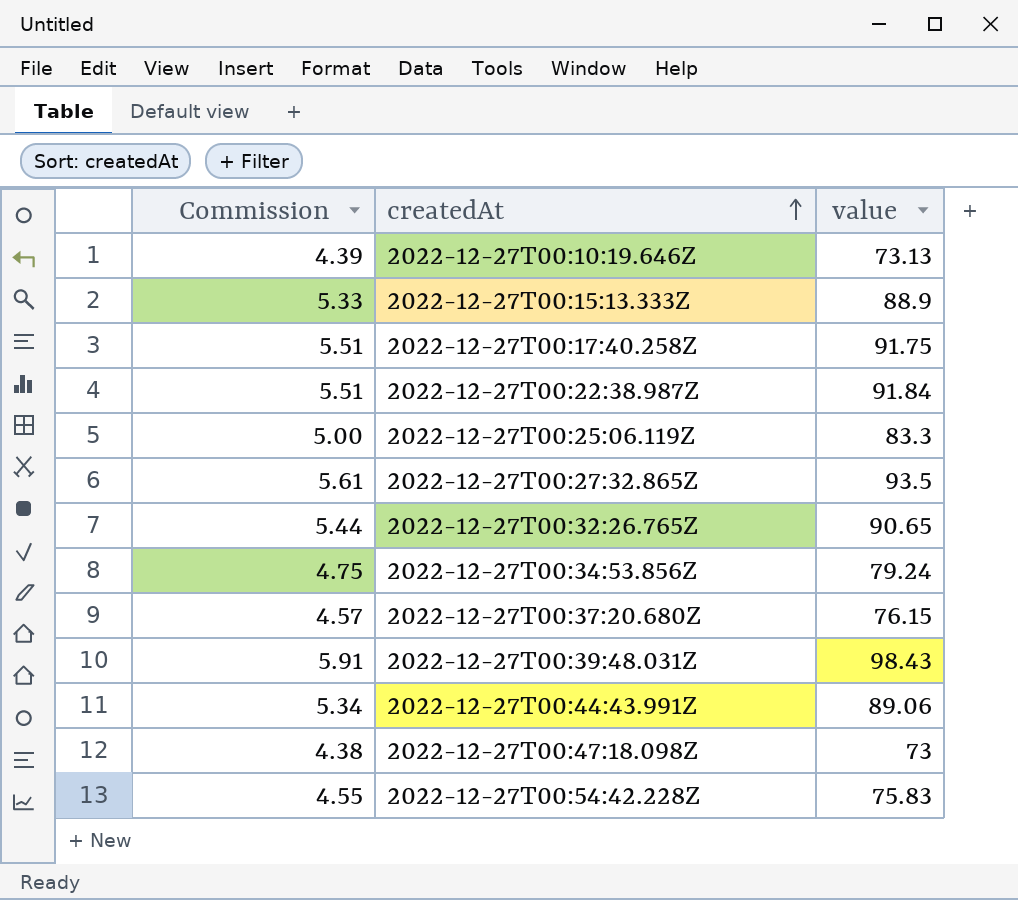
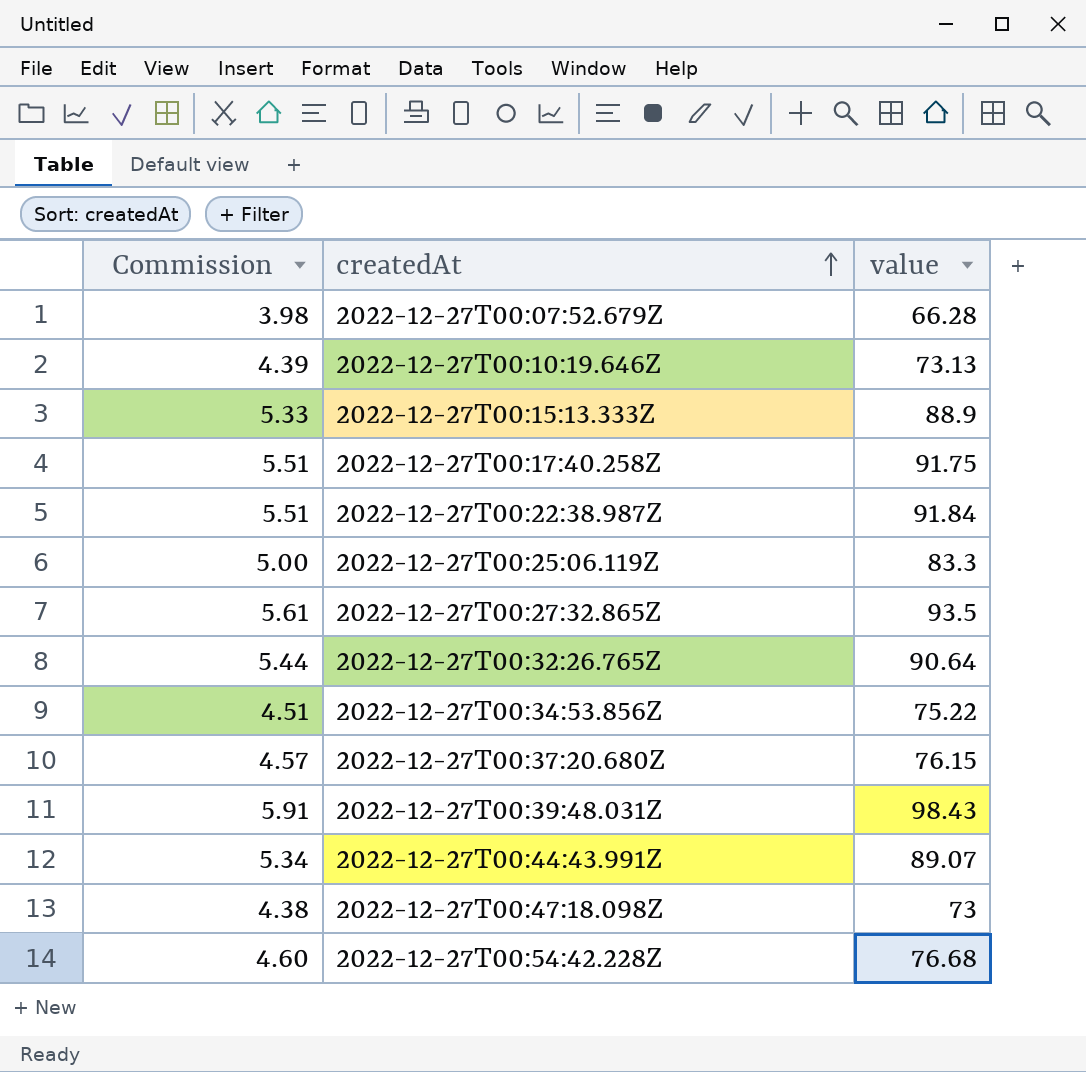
row 2022-12-27T00:07:52.679Z: none -> 3.98 | 66.28
2022-12-27T00:32:26.765Z | value: 90.65 -> 90.64
2022-12-27T00:34:53.856Z | Commission: 4.75 -> 4.51
2022-12-27T00:34:53.856Z | value: 79.24 -> 75.22
2022-12-27T00:44:43.991Z | value: 89.06 -> 89.07
2022-12-27T00:54:42.228Z | Commission: 4.55 -> 4.60
2022-12-27T00:54:42.228Z | value: 75.83 -> 76.68

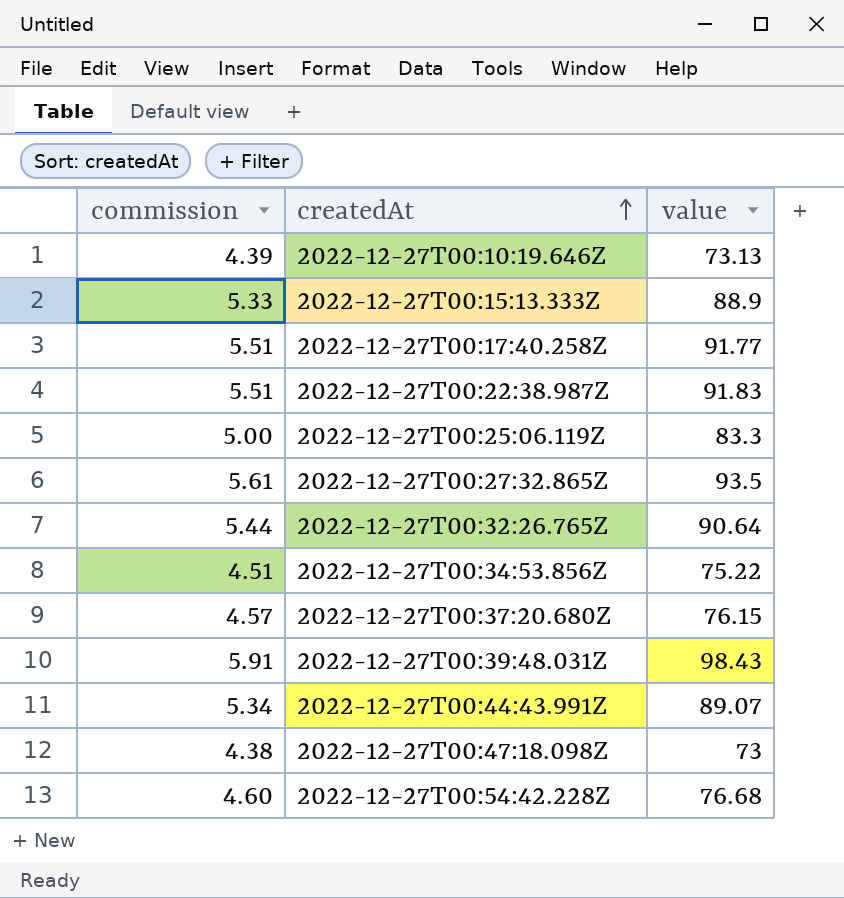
column name: Commission -> commission
row 2022-12-27T00:07:52.679Z: 3.98 | 66.28 -> none
2022-12-27T00:17:40.258Z | value: 91.75 -> 91.77
2022-12-27T00:22:38.987Z | value: 91.84 -> 91.83

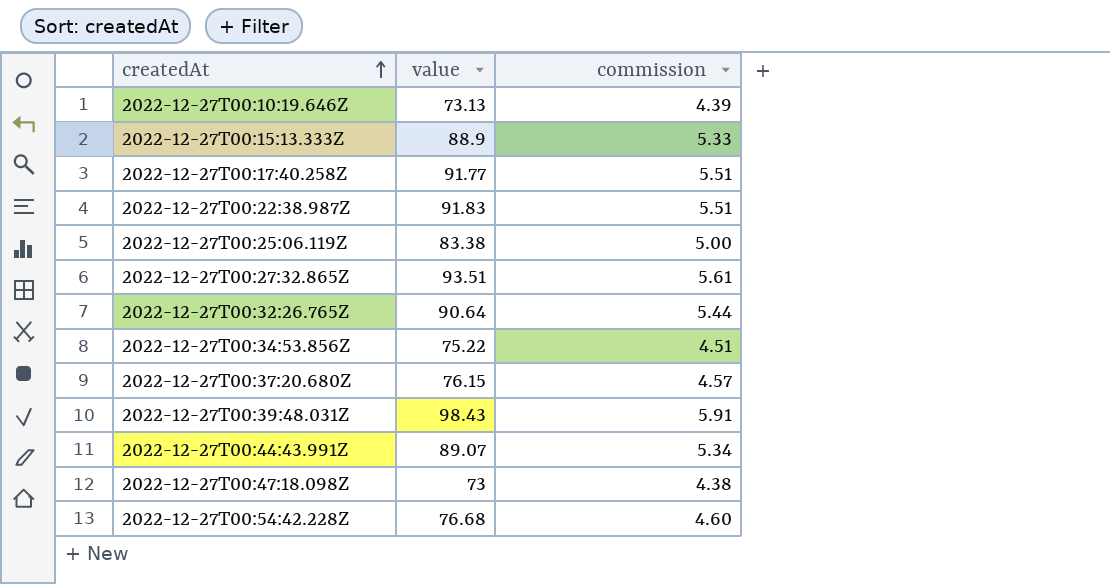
column commission | position: 1 -> 3
2022-12-27T00:25:06.119Z | value: 83.3 -> 83.38
2022-12-27T00:27:32.865Z | value: 93.5 -> 93.51

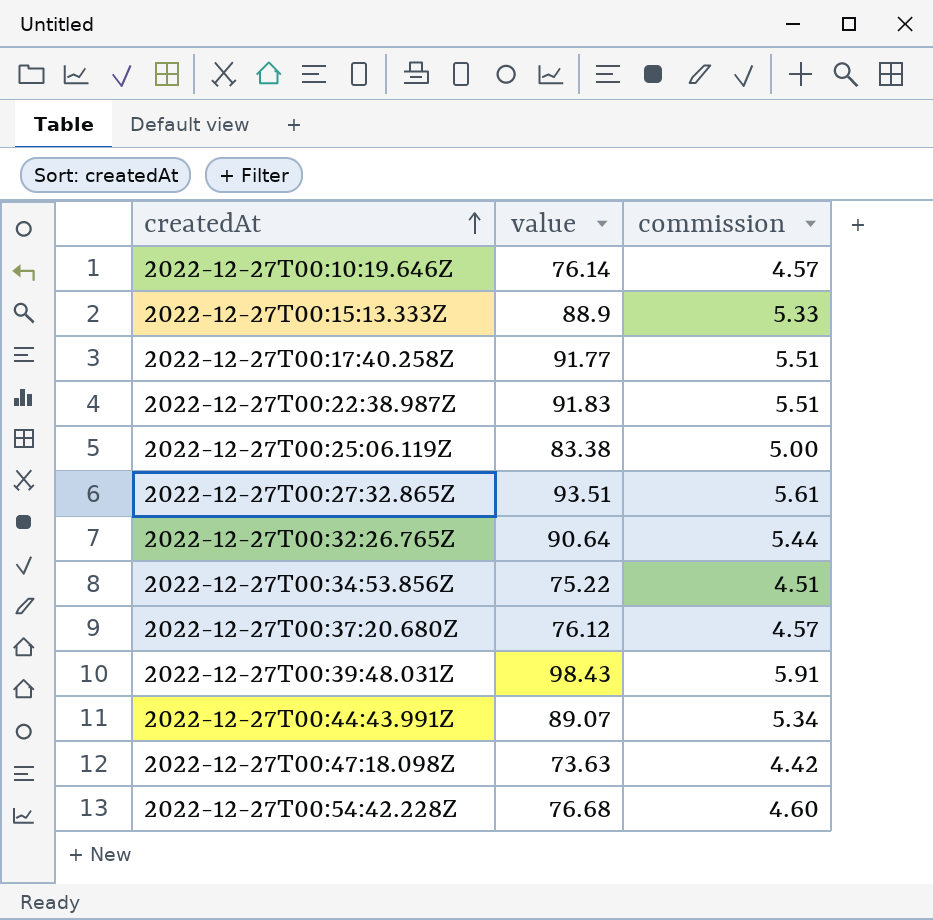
2022-12-27T00:10:19.646Z | value: 73.13 -> 76.14
2022-12-27T00:10:19.646Z | commission: 4.39 -> 4.57
2022-12-27T00:37:20.680Z | value: 76.15 -> 76.12
2022-12-27T00:47:18.098Z | value: 73 -> 73.63
2022-12-27T00:47:18.098Z | commission: 4.38 -> 4.42

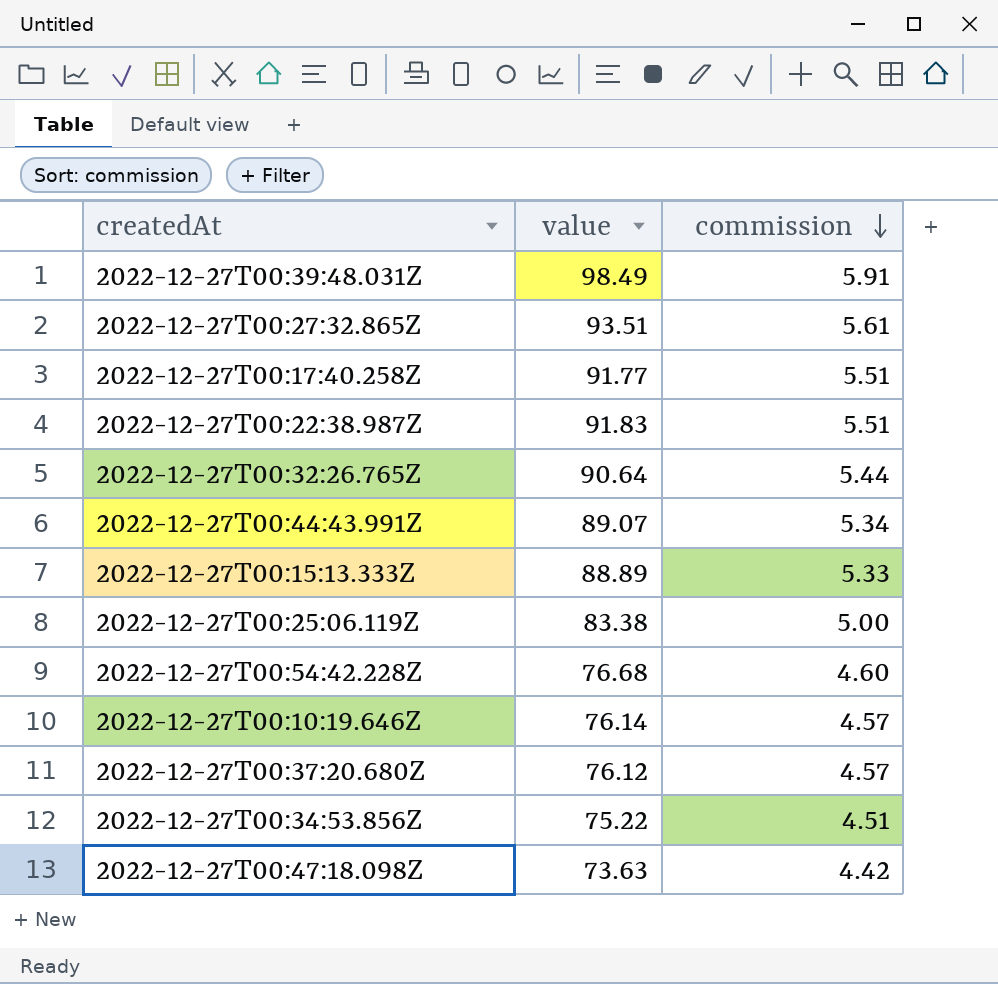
row order: createdAt ascending -> commission descending
2022-12-27T00:39:48.031Z | value: 98.43 -> 98.49
2022-12-27T00:15:13.333Z | value: 88.9 -> 88.89

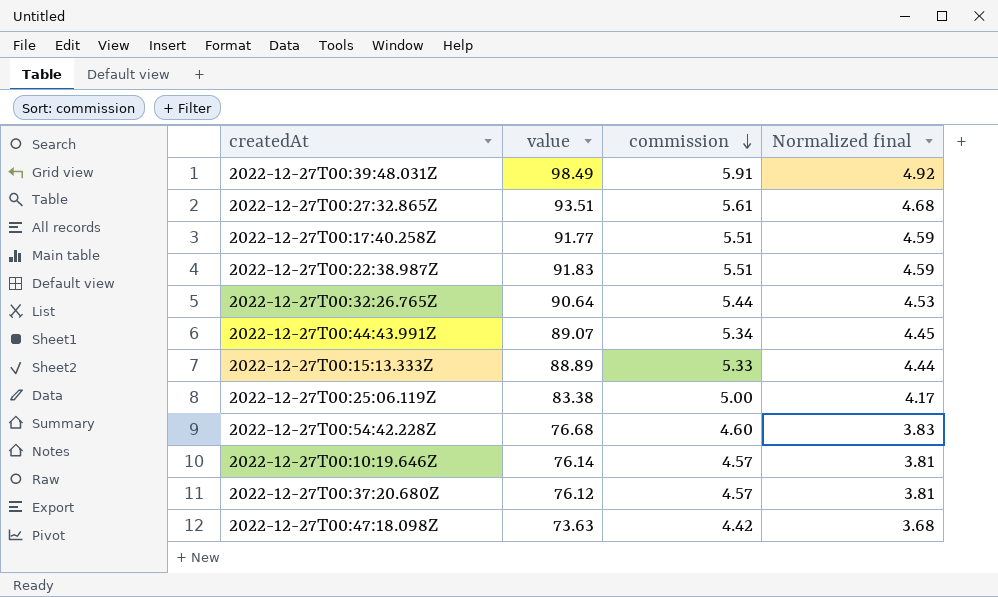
column Normalized final | formula: none -> [value] * 0.05
row 2022-12-27T00:34:53.856Z: 75.22 | 4.51 -> none

